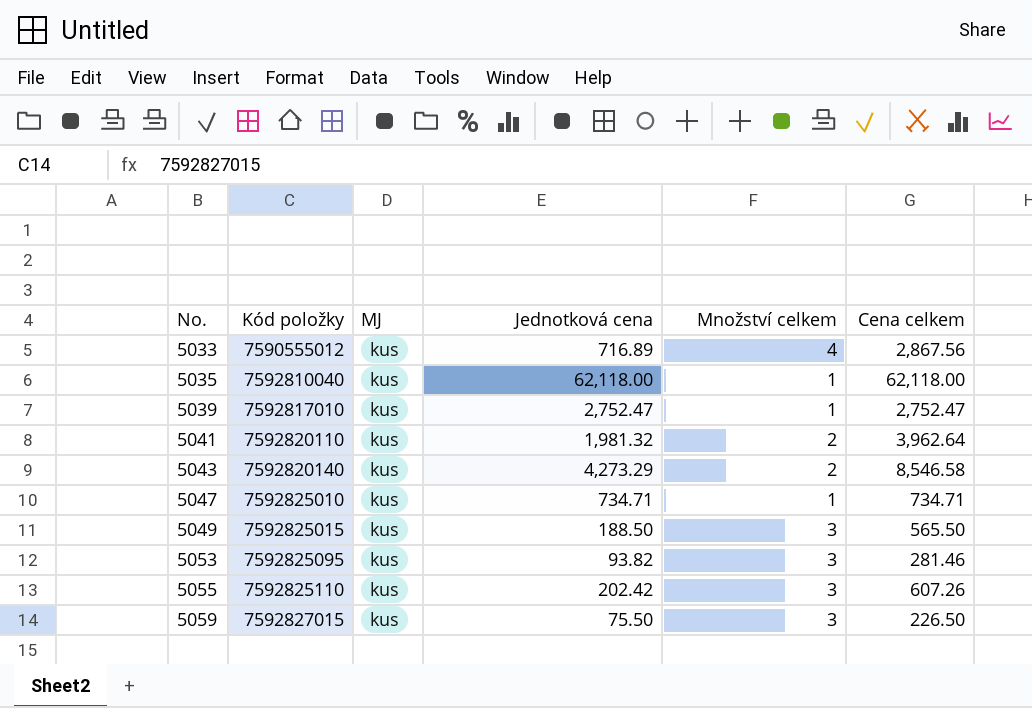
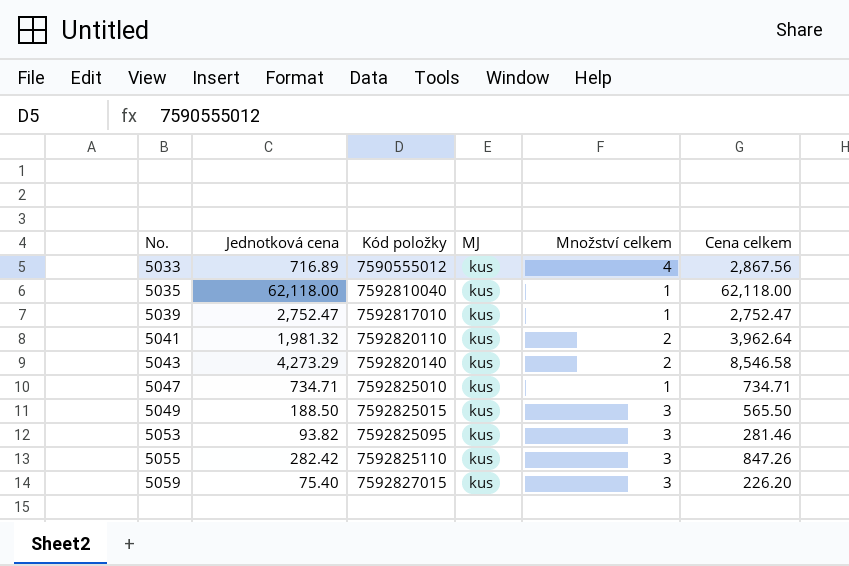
column Jednotková cena | position: 4 -> 2
5055 | Jednotková cena: 202.42 -> 282.42
5055 | Cena celkem: 607.26 -> 847.26
5059 | Jednotková cena: 75.50 -> 75.40
5059 | Cena celkem: 226.50 -> 226.20

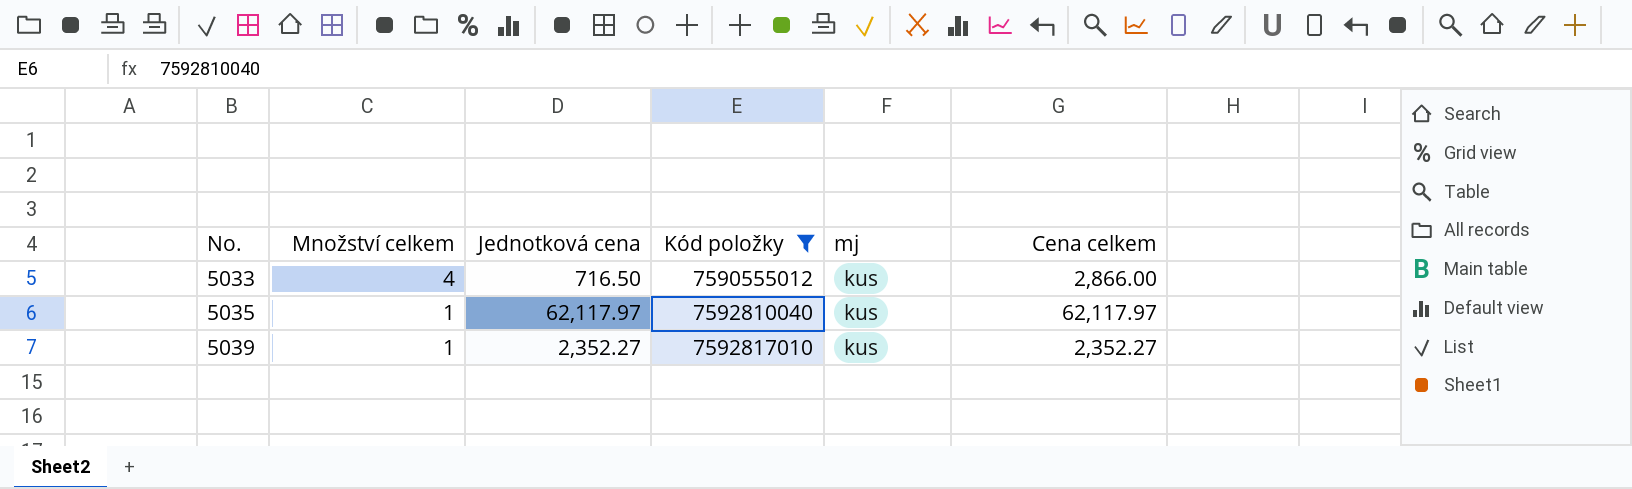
filter: none -> Kód položky <= 7592817010
column Množství celkem | position: 5 -> 2
column name: MJ -> mj
5033 | Jednotková cena: 716.89 -> 716.50
5033 | Cena celkem: 2,867.56 -> 2,866.00
5035 | Jednotková cena: 62,118.00 -> 62,117.97
5035 | Cena celkem: 62,118.00 -> 62,117.97
5039 | Jednotková cena: 2,752.47 -> 2,352.27
5039 | Cena celkem: 2,752.47 -> 2,352.27

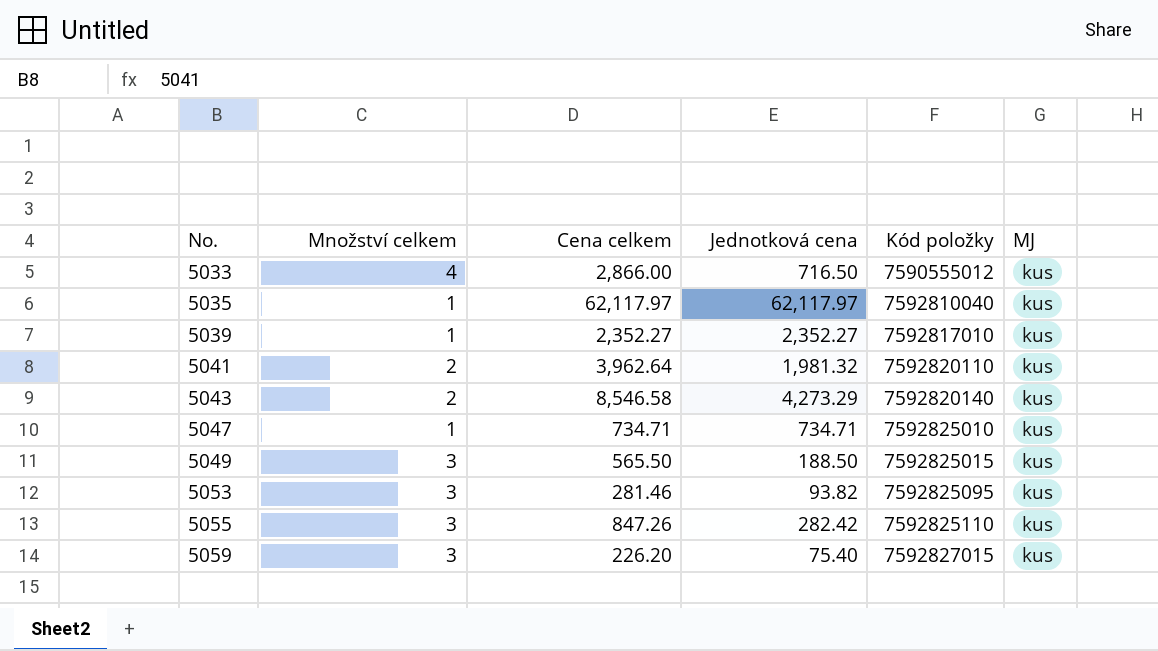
filter: Kód položky <= 7592817010 -> none
column Cena celkem | position: 6 -> 3
column name: mj -> MJ

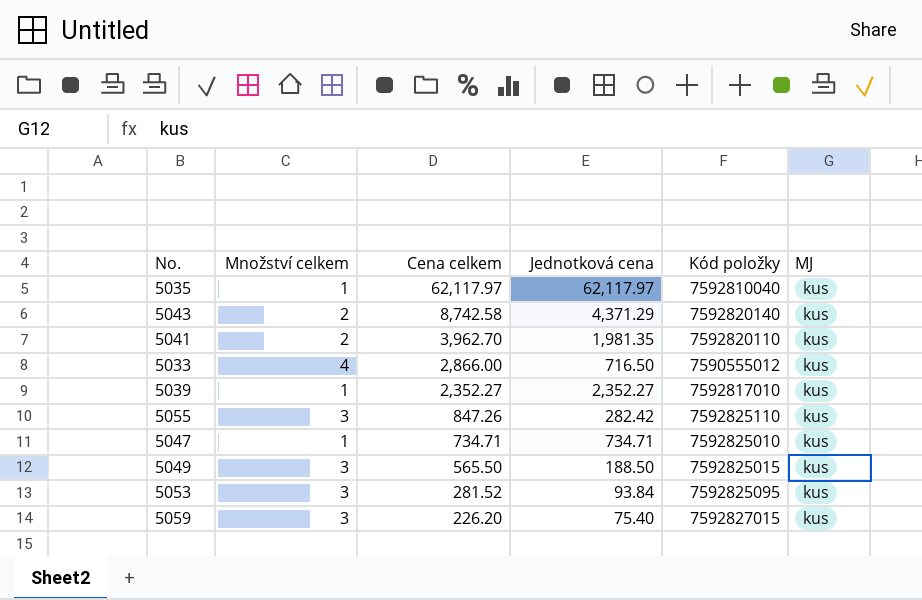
row order: No. ascending -> Cena celkem descending
5043 | Cena celkem: 8,546.58 -> 8,742.58
5043 | Jednotková cena: 4,273.29 -> 4,371.29
5041 | Cena celkem: 3,962.64 -> 3,962.70
5041 | Jednotková cena: 1,981.32 -> 1,981.35
5053 | Cena celkem: 281.46 -> 281.52
5053 | Jednotková cena: 93.82 -> 93.84

